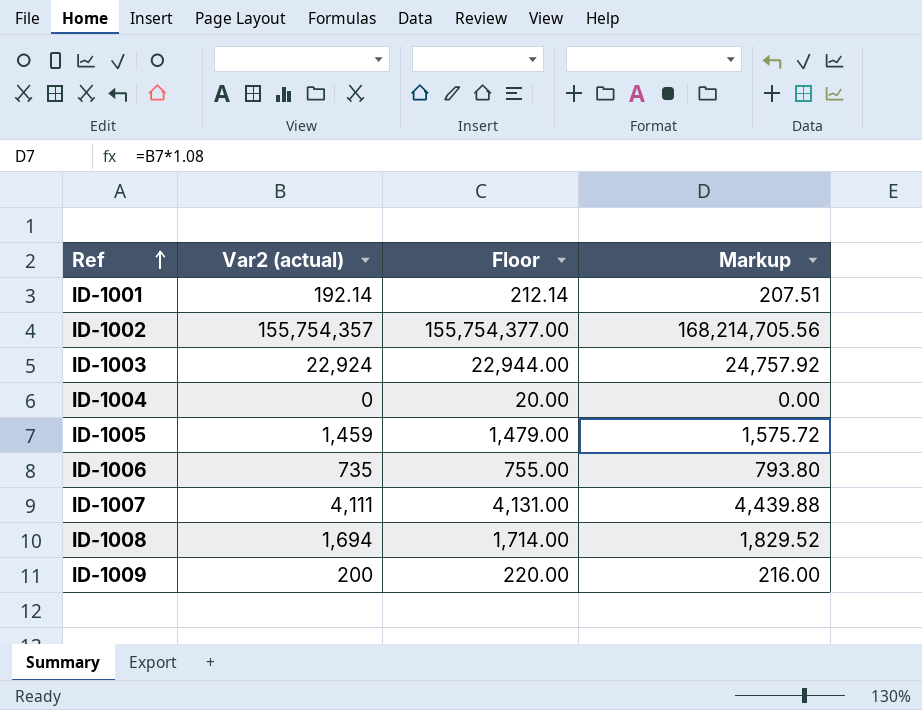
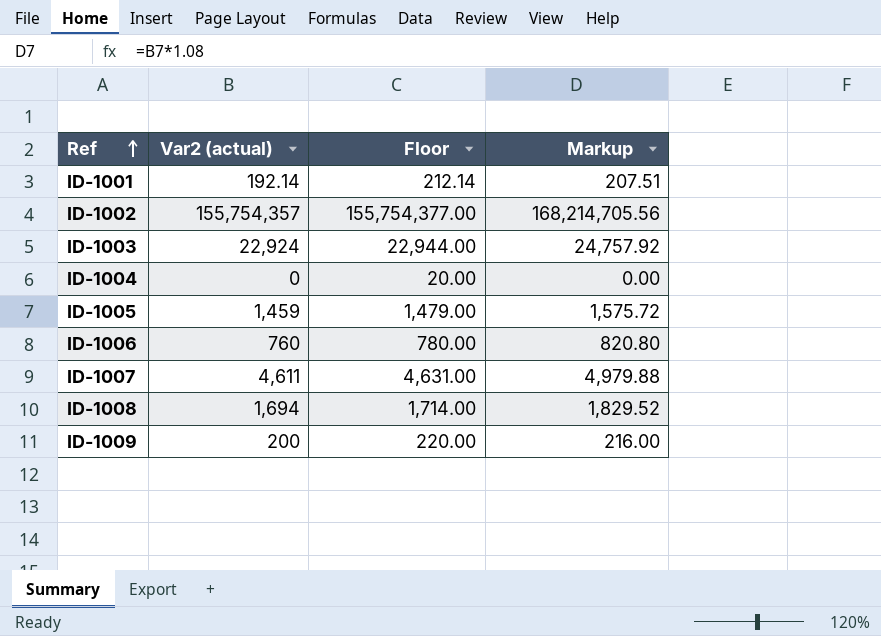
ID-1006 | Var2 (actual): 735 -> 760
ID-1006 | Floor: 755.00 -> 780.00
ID-1006 | Markup: 793.80 -> 820.80
ID-1007 | Var2 (actual): 4,111 -> 4,611
ID-1007 | Floor: 4,131.00 -> 4,631.00
ID-1007 | Markup: 4,439.88 -> 4,979.88

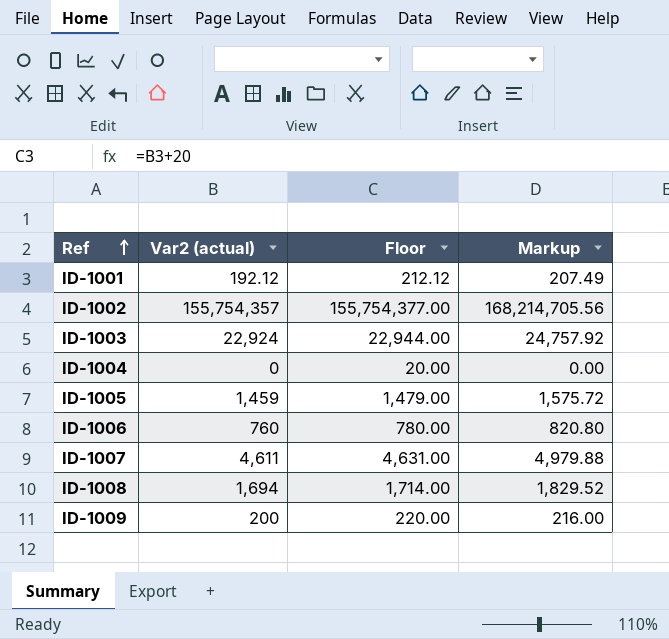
ID-1001 | Var2 (actual): 192.14 -> 192.12
ID-1001 | Floor: 212.14 -> 212.12
ID-1001 | Markup: 207.51 -> 207.49

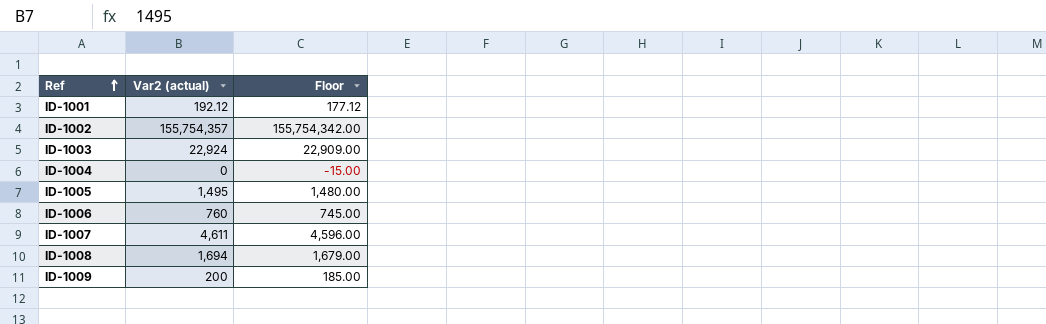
column Markup | formula: [Var2 (actual)] * 1.08 -> none
column Floor | formula: [Var2 (actual)] + 20 -> [Var2 (actual)] - 15
ID-1005 | Var2 (actual): 1,459 -> 1,495

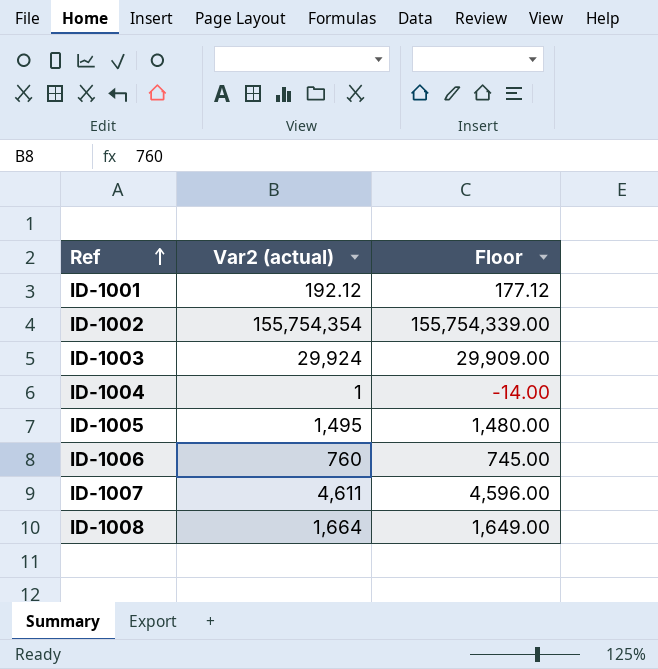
row ID-1009: 200 | 185.00 -> none
ID-1002 | Var2 (actual): 155,754,357 -> 155,754,354
ID-1002 | Floor: 155,754,342.00 -> 155,754,339.00
ID-1003 | Var2 (actual): 22,924 -> 29,924
ID-1003 | Floor: 22,909.00 -> 29,909.00
ID-1004 | Var2 (actual): 0 -> 1
ID-1004 | Floor: -15.00 -> -14.00
ID-1008 | Var2 (actual): 1,694 -> 1,664
ID-1008 | Floor: 1,679.00 -> 1,649.00

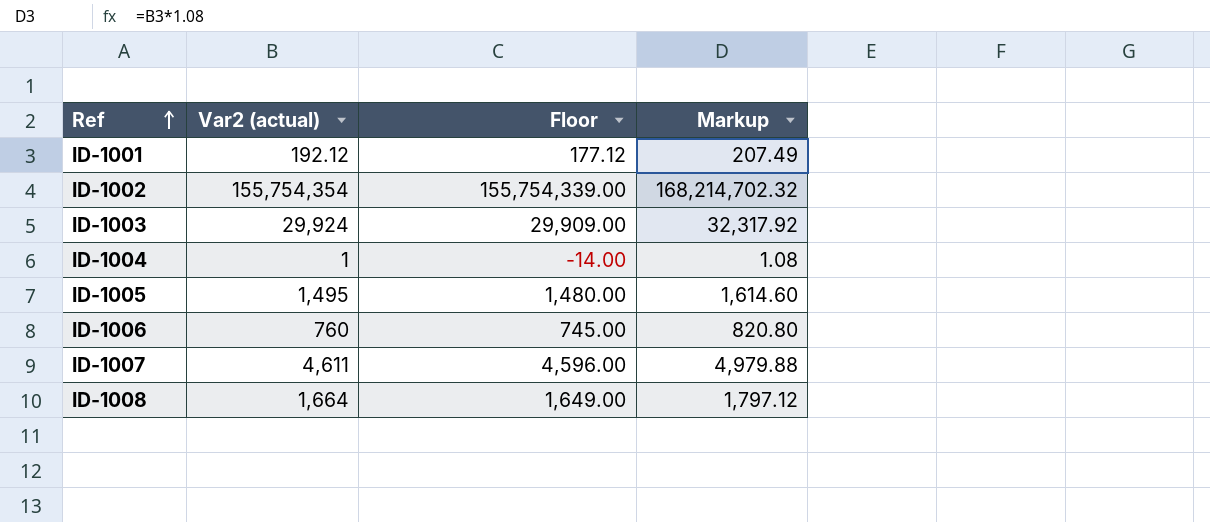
column Markup | formula: none -> [Var2 (actual)] * 1.08

